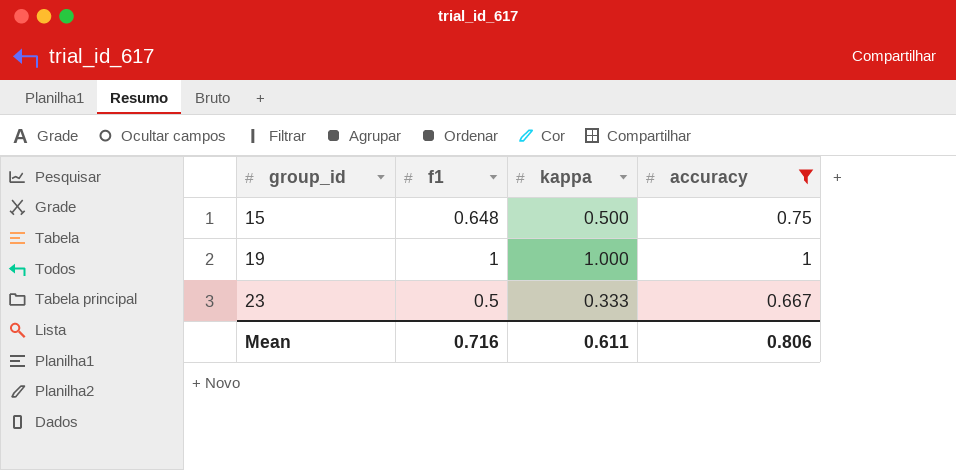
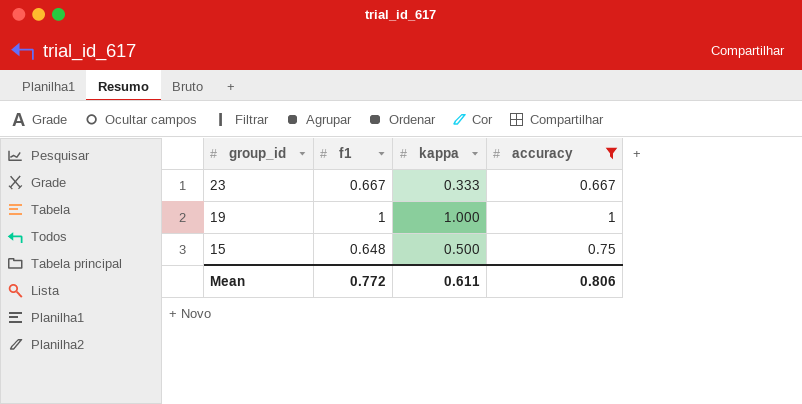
row order: group_id ascending -> group_id descending
23 | f1: 0.5 -> 0.667
Mean | f1: 0.716 -> 0.772

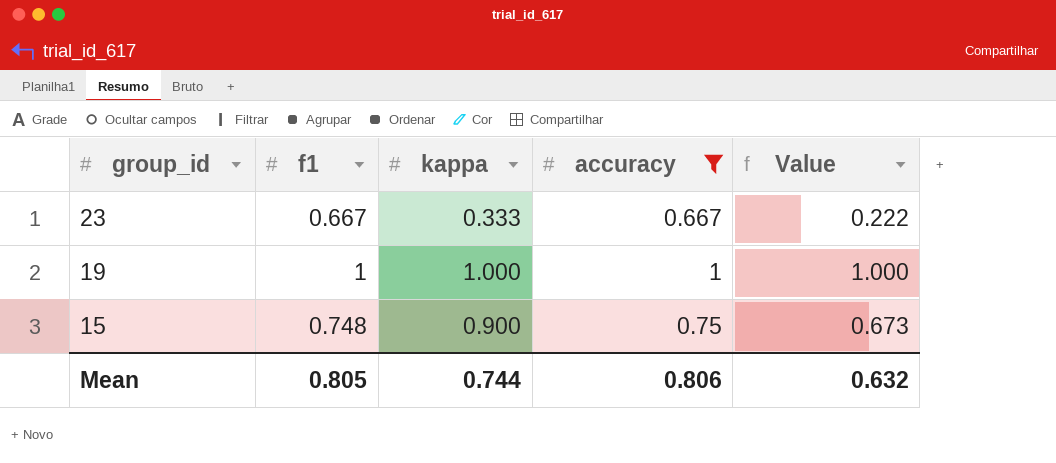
column Value | formula: none -> [f1] * [kappa]
15 | f1: 0.648 -> 0.748
15 | kappa: 0.500 -> 0.900
Mean | f1: 0.772 -> 0.805
Mean | kappa: 0.611 -> 0.744

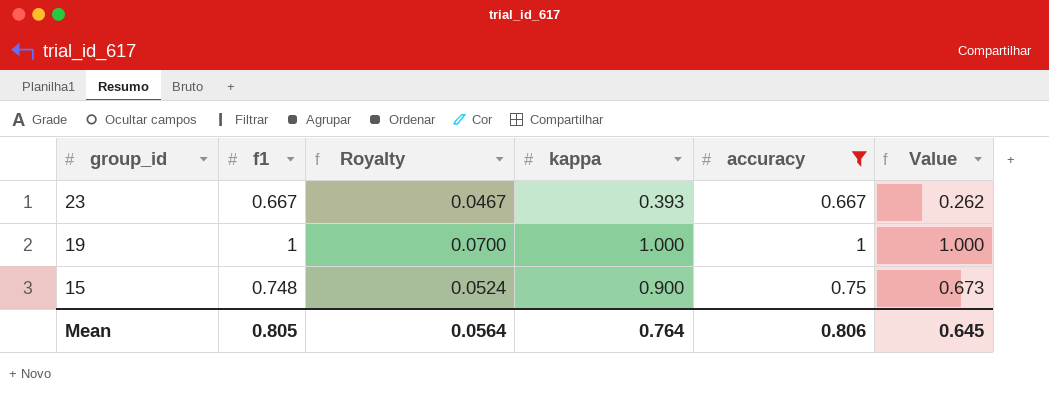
column Royalty | formula: none -> [f1] * 0.07
23 | kappa: 0.333 -> 0.393
23 | Value: 0.222 -> 0.262
Mean | kappa: 0.744 -> 0.764
Mean | Value: 0.632 -> 0.645

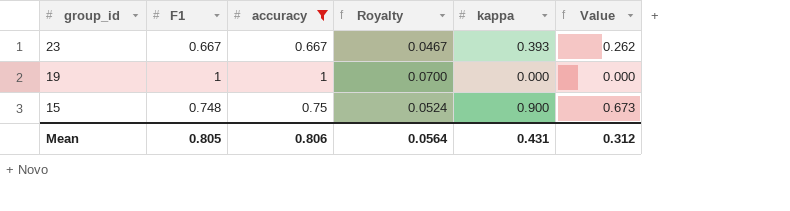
column name: f1 -> F1
column accuracy | position: 5 -> 3
19 | kappa: 1.000 -> 0.000
19 | Value: 1.000 -> 0.000
Mean | kappa: 0.764 -> 0.431
Mean | Value: 0.645 -> 0.312

